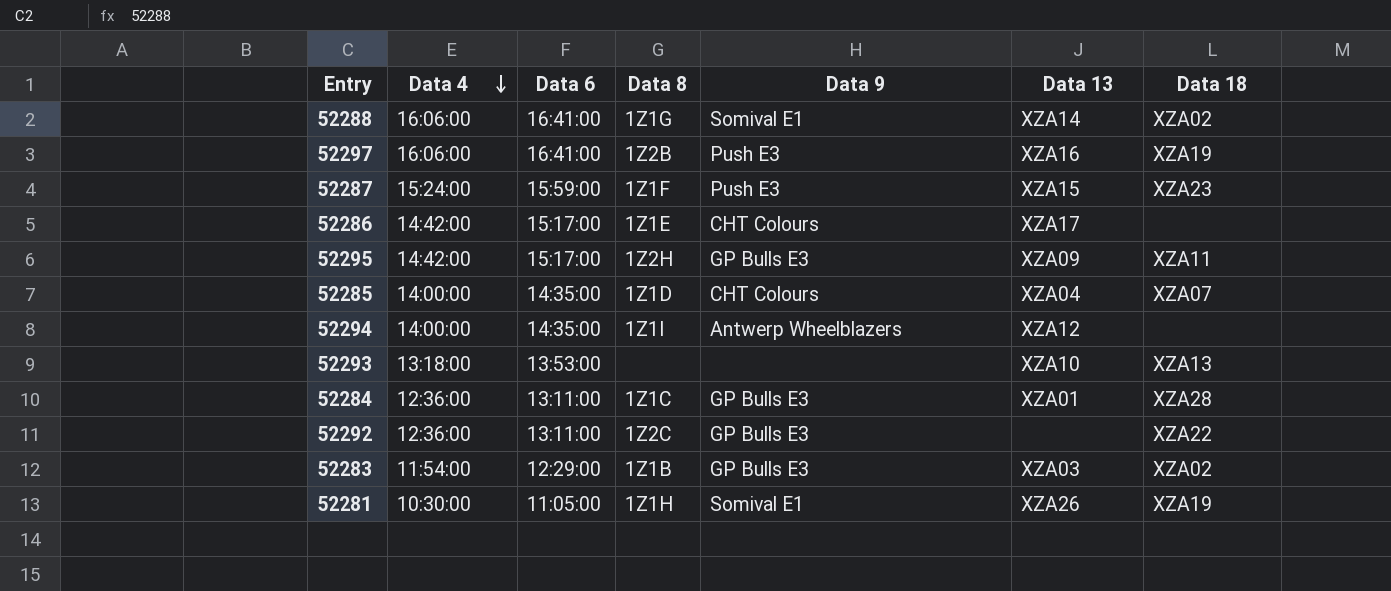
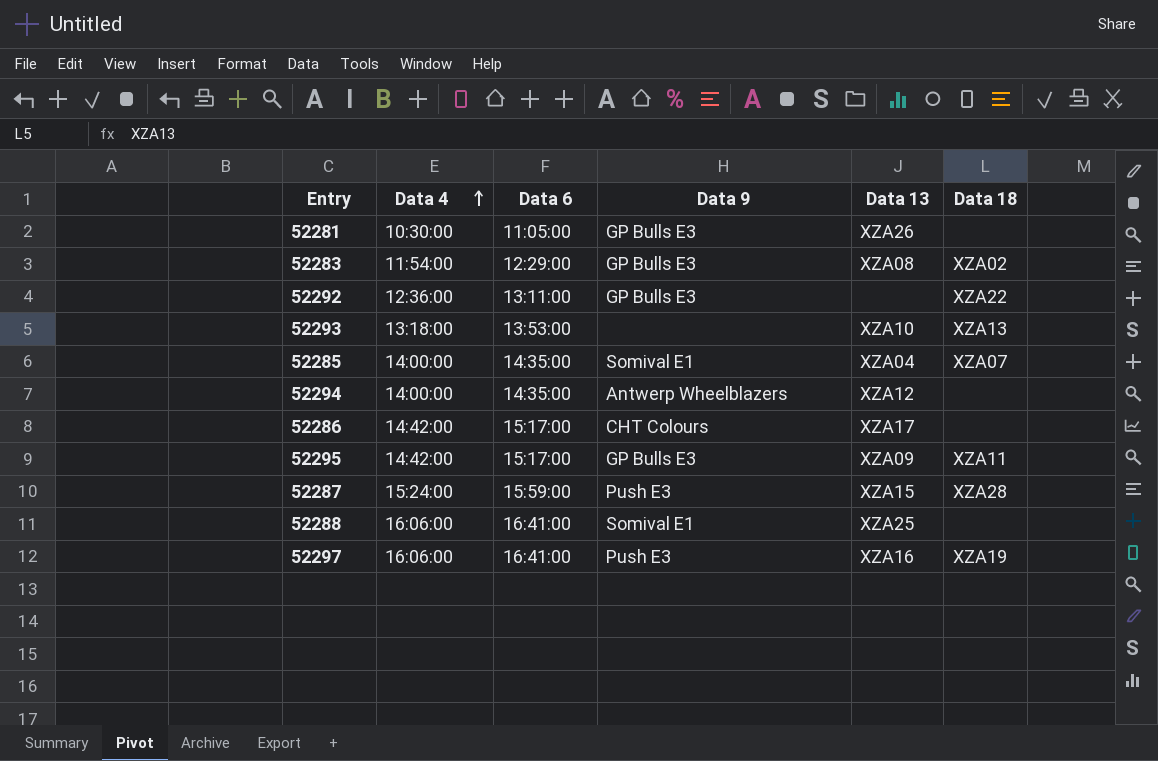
row order: Data 4 descending -> Data 4 ascending
column Data 8 | position: 4 -> none
row 52284: 12:36:00 | 13:11:00 | 1Z1C | GP Bulls E3 | XZA01 | XZA28 -> none
52281 | Data 9: Somival E1 -> GP Bulls E3
52281 | Data 18: XZA19 -> none
52283 | Data 13: XZA03 -> XZA08
52285 | Data 9: CHT Colours -> Somival E1
52287 | Data 18: XZA23 -> XZA28
52288 | Data 13: XZA14 -> XZA25
52288 | Data 18: XZA02 -> none

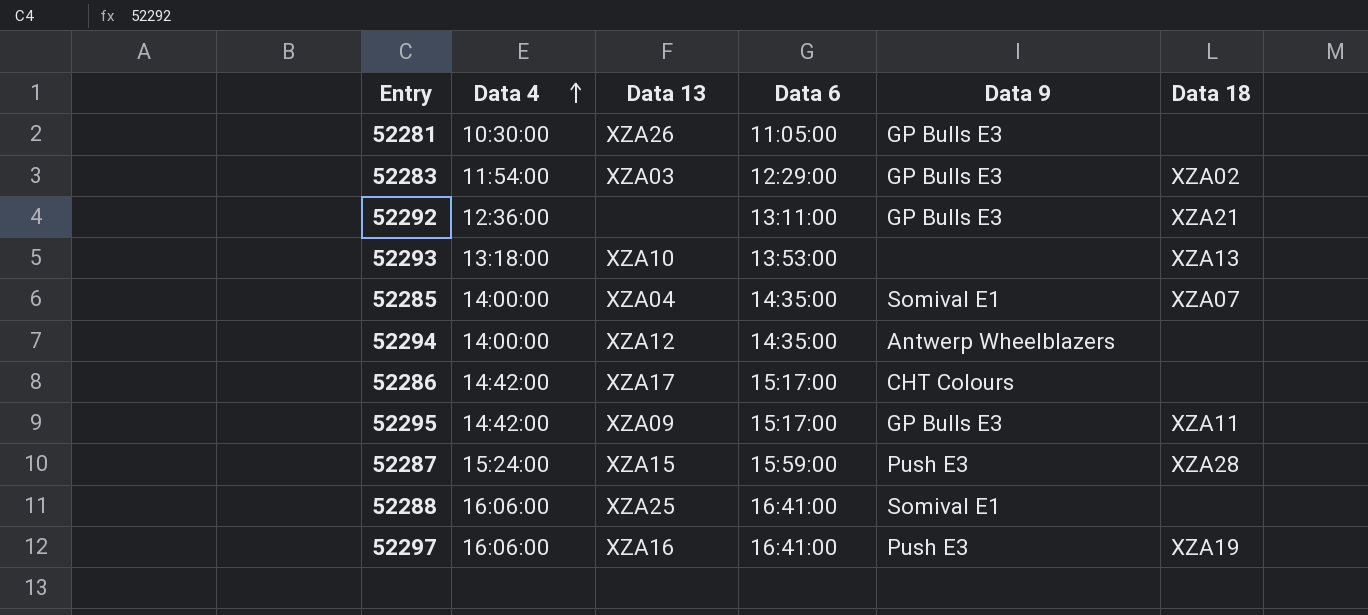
column Data 13 | position: 5 -> 3
52283 | Data 13: XZA08 -> XZA03
52292 | Data 18: XZA22 -> XZA21

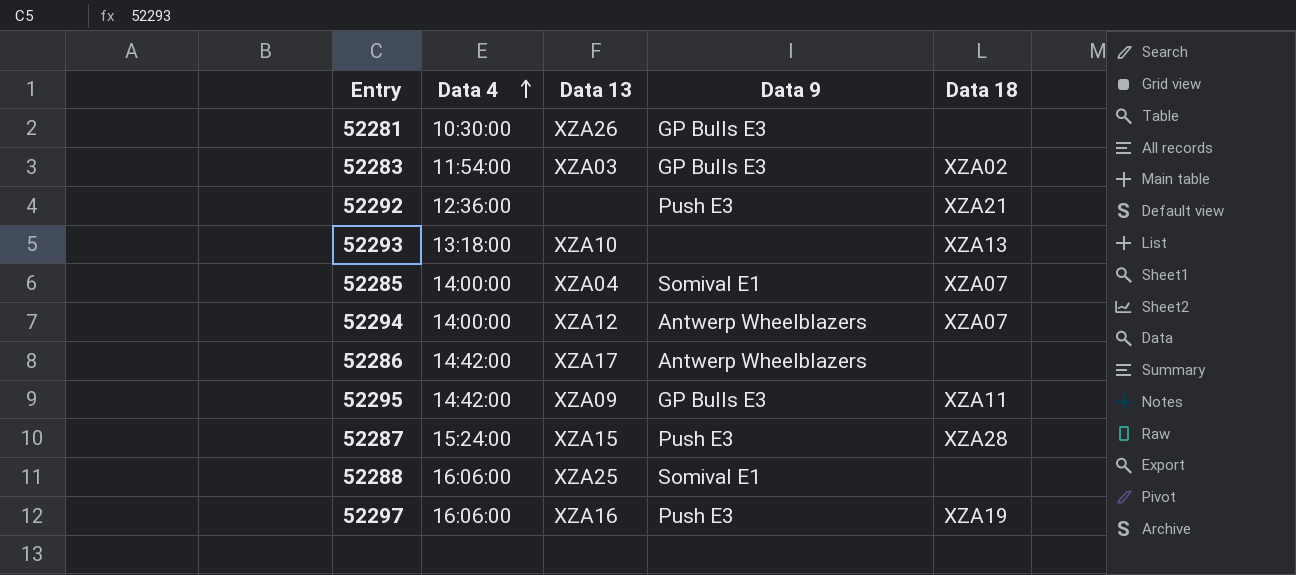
column Data 6 | position: 4 -> none
52292 | Data 9: GP Bulls E3 -> Push E3
52294 | Data 18: none -> XZA07
52286 | Data 9: CHT Colours -> Antwerp Wheelblazers

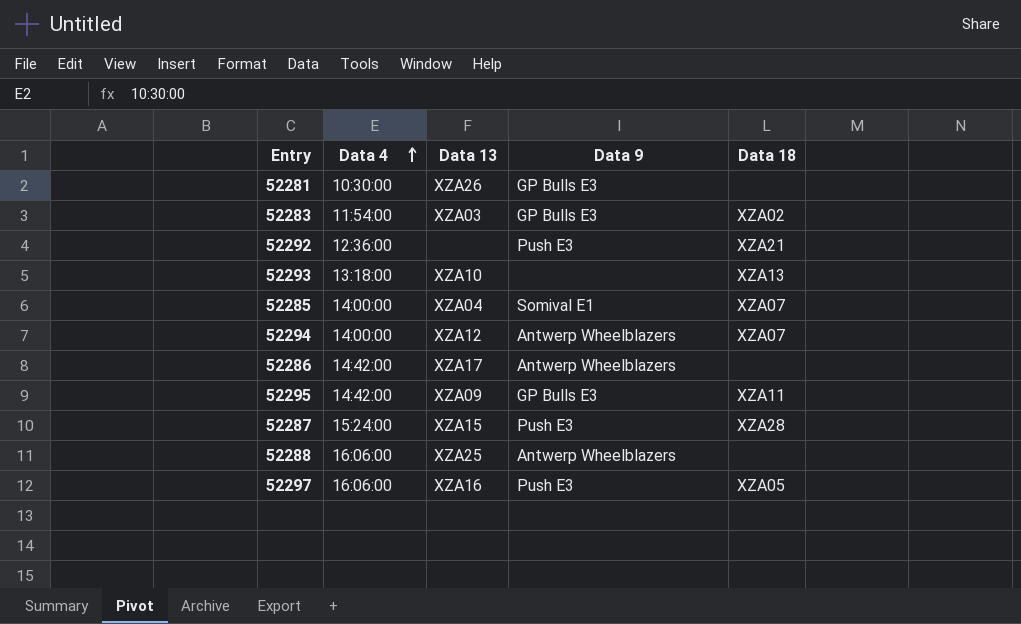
52288 | Data 9: Somival E1 -> Antwerp Wheelblazers
52297 | Data 18: XZA19 -> XZA05

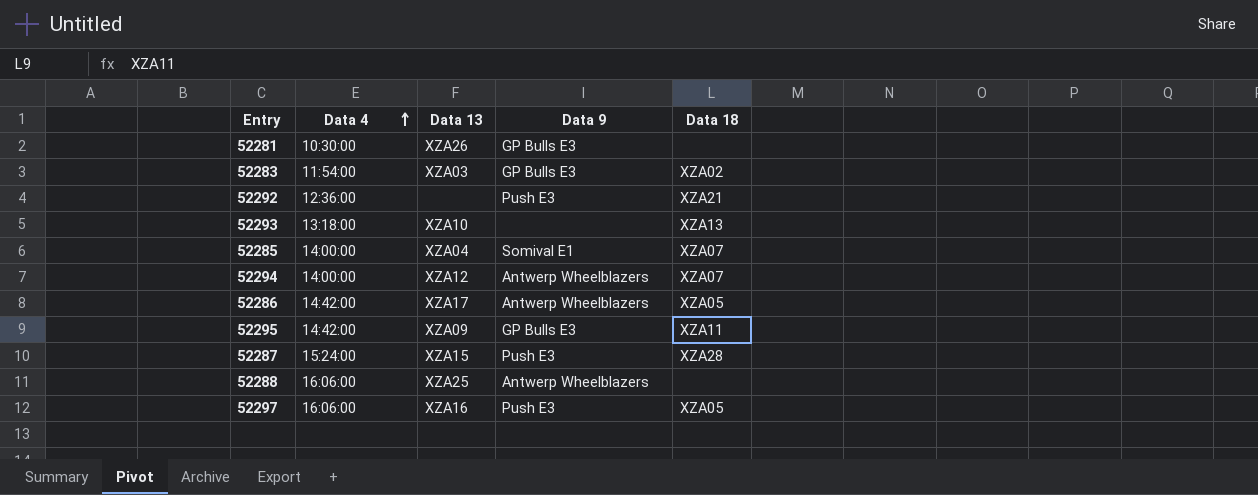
52286 | Data 18: none -> XZA05

